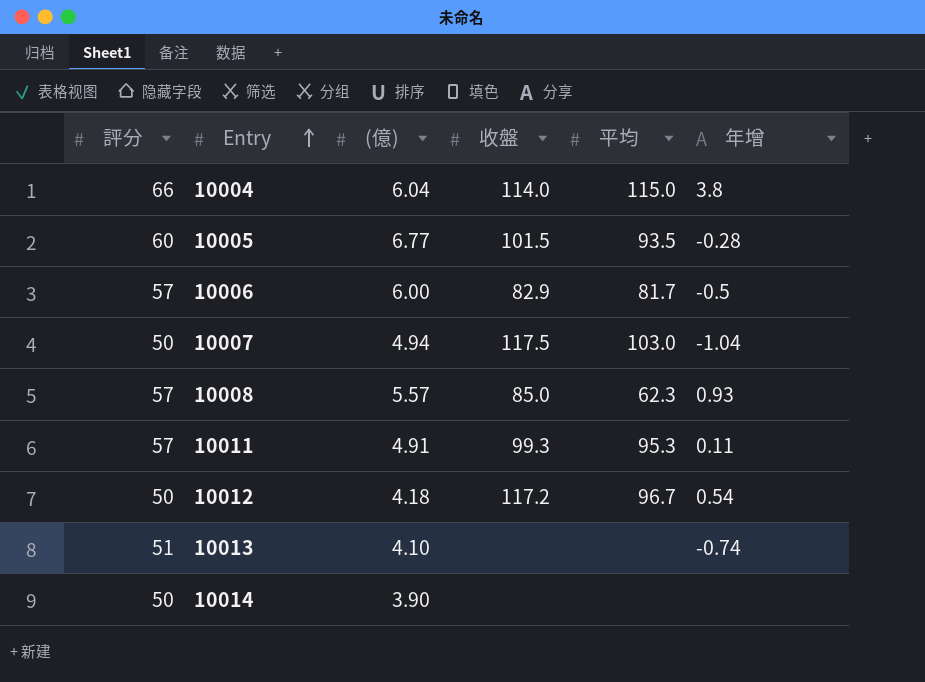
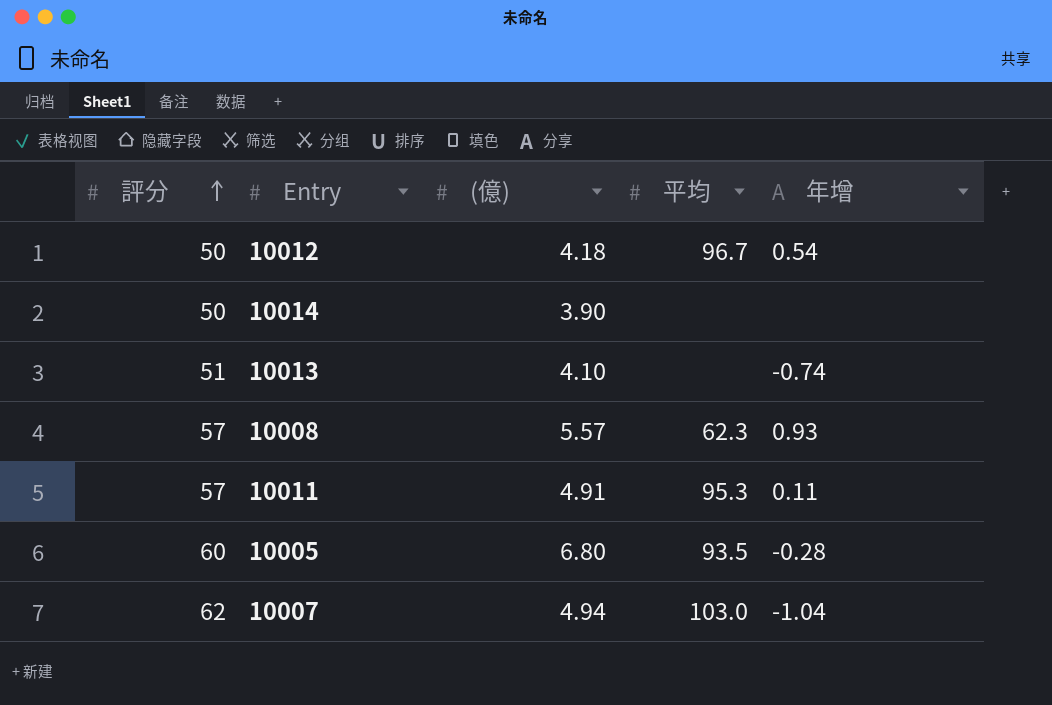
row order: Entry ascending -> 評分 ascending
column 收盤 | position: 4 -> none
row 10004: 66 | 6.04 | 114.0 | 115.0 | 3.8 -> none
row 10006: 57 | 6.00 | 82.9 | 81.7 | -0.5 -> none
10005 | (億): 6.77 -> 6.80
10007 | 評分: 50 -> 62

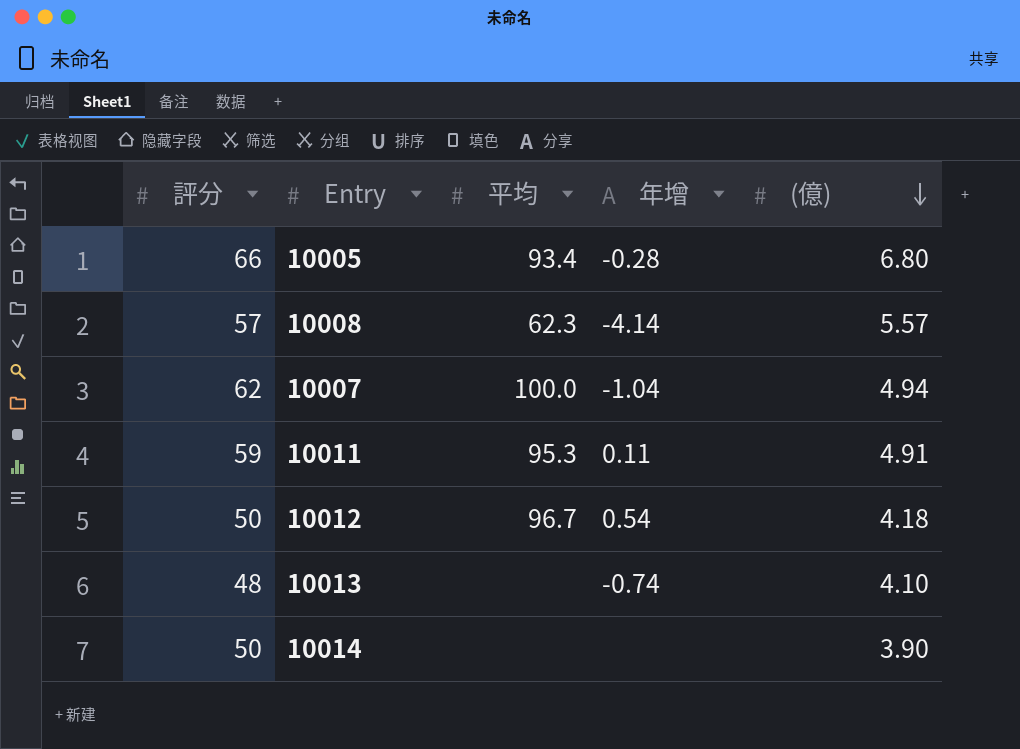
row order: 評分 ascending -> (億) descending
column (億) | position: 3 -> 5
10005 | 評分: 60 -> 66
10005 | 平均: 93.5 -> 93.4
10008 | 年增: 0.93 -> -4.14
10007 | 平均: 103.0 -> 100.0
10011 | 評分: 57 -> 59
10013 | 評分: 51 -> 48

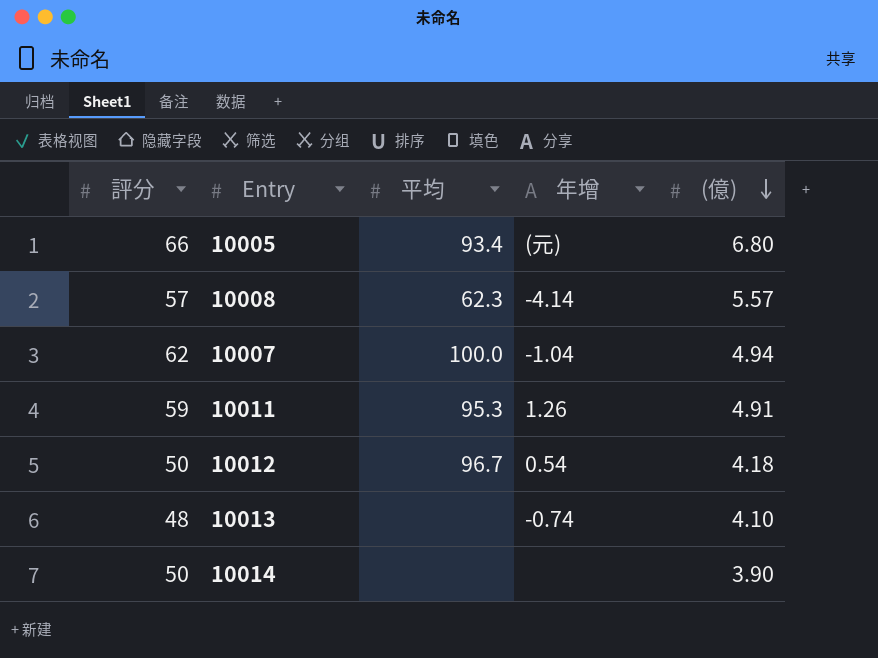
10005 | 年增: -0.28 -> (元)
10011 | 年增: 0.11 -> 1.26

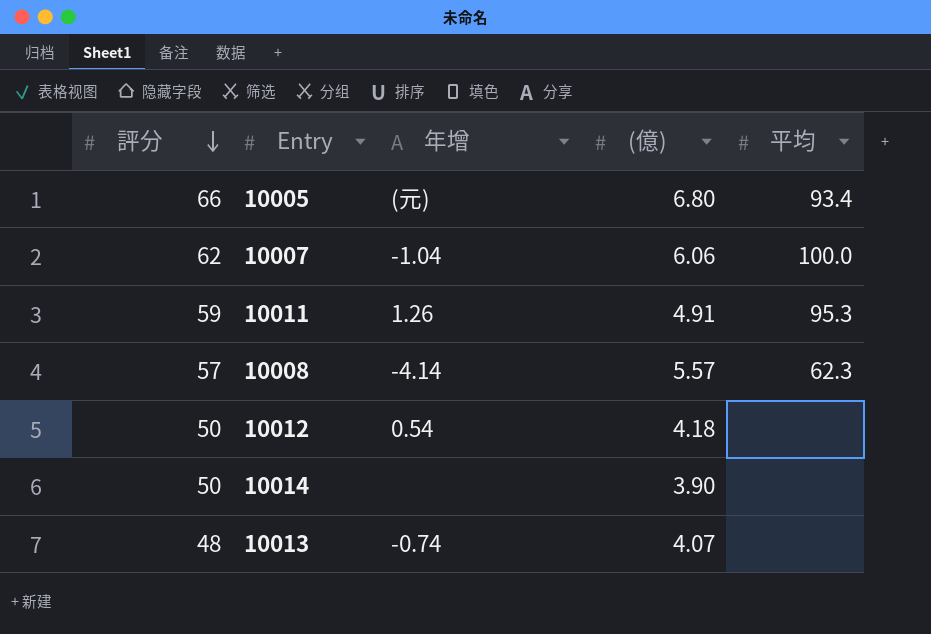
row order: (億) descending -> 評分 descending
column 平均 | position: 3 -> 5
10007 | (億): 4.94 -> 6.06
10012 | 平均: 96.7 -> none
10013 | (億): 4.10 -> 4.07

